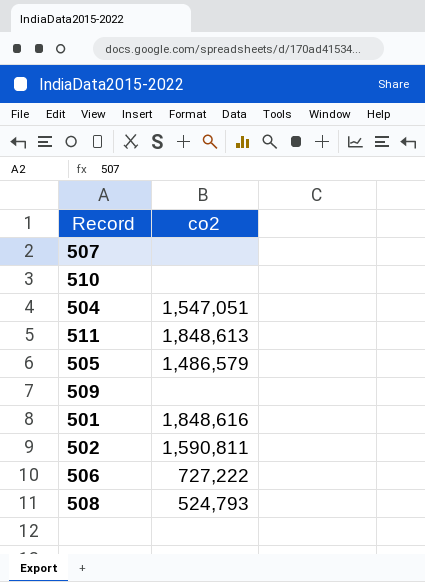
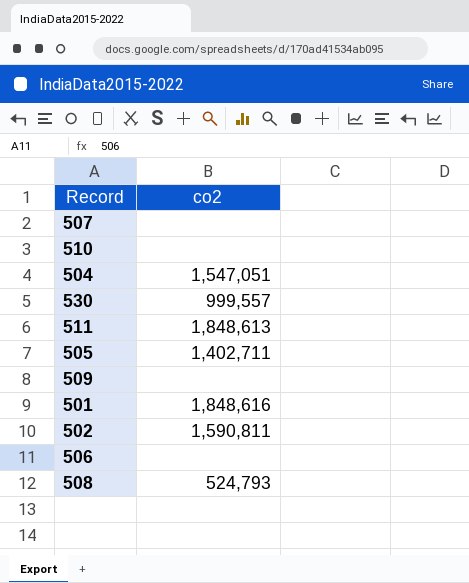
row 530: none -> 999,557
505 | co2: 1,486,579 -> 1,402,711
506 | co2: 727,222 -> none

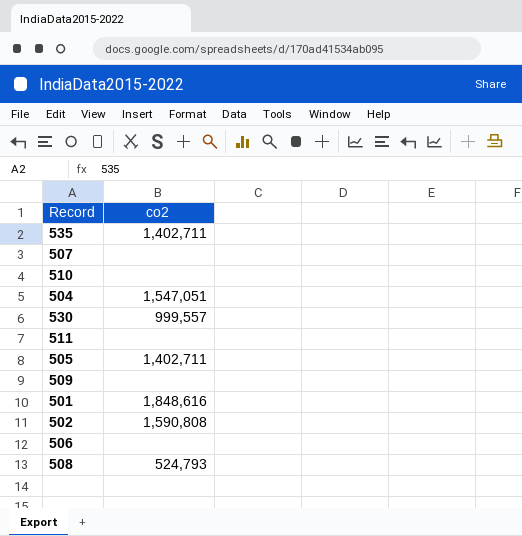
row 535: none -> 1,402,711
511 | co2: 1,848,613 -> none
502 | co2: 1,590,811 -> 1,590,808

